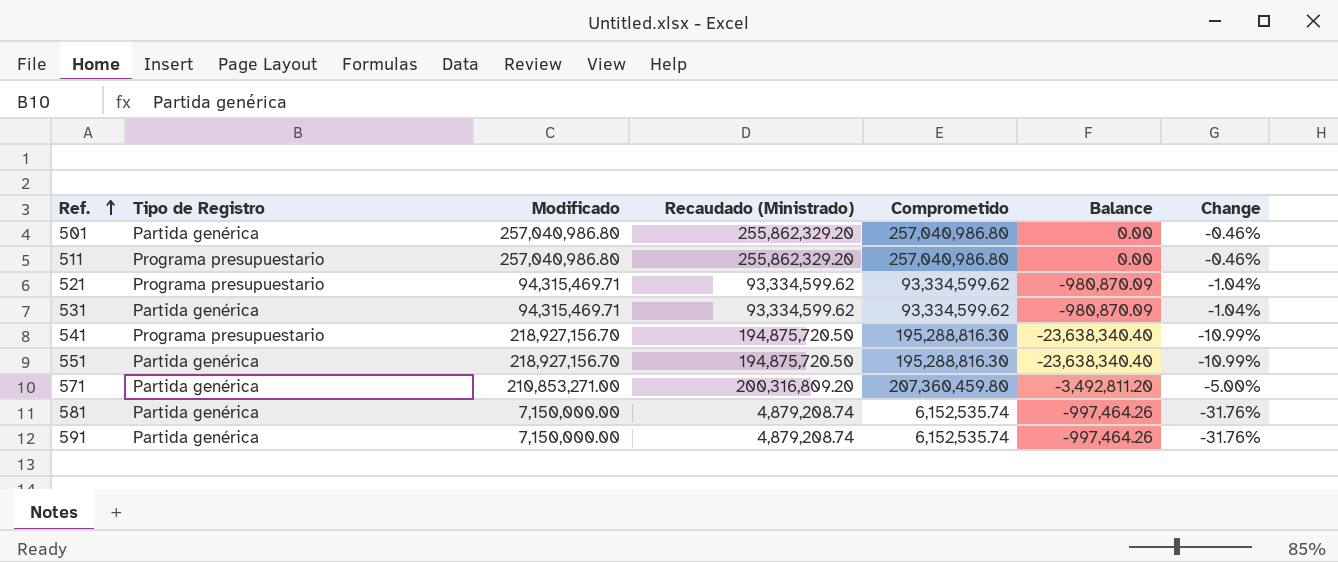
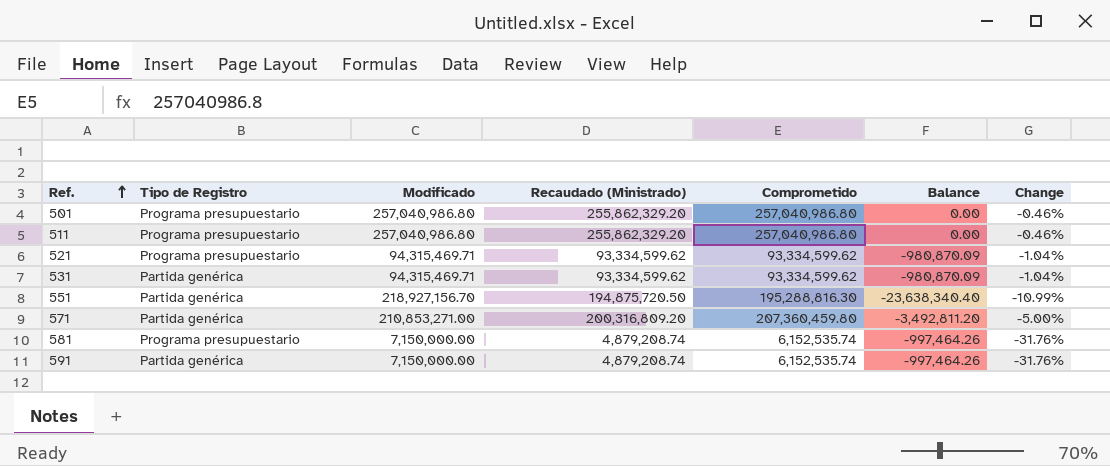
row 541: Programa presupuestario | 218,927,156.70 | 194,875,720.50 | 195,288,816.30 | -23,638,340.40 | -10.99% -> none
501 | Tipo de Registro: Partida genérica -> Programa presupuestario
581 | Tipo de Registro: Partida genérica -> Programa presupuestario

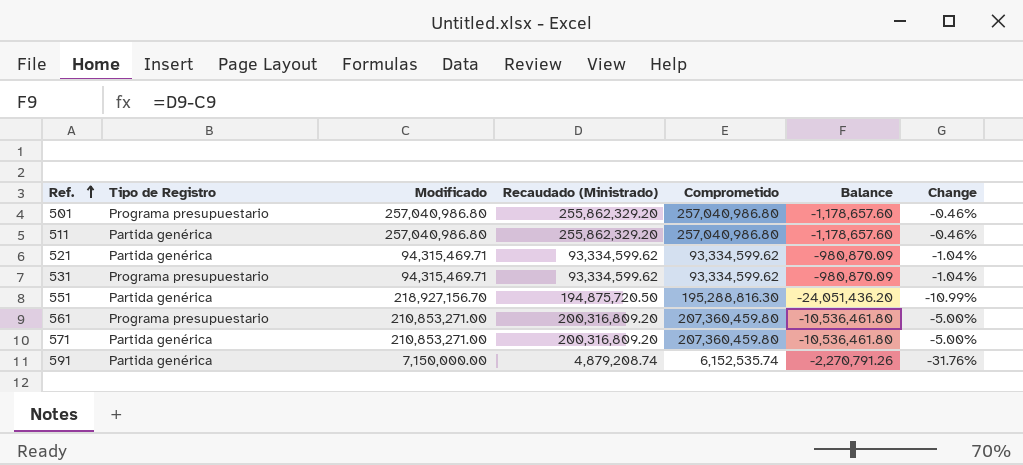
column Balance | formula: [Comprometido] - [Modificado] -> [Recaudado (Ministrado)] - [Modificado]
row 581: Programa presupuestario | 7,150,000.00 | 4,879,208.74 | 6,152,535.74 | -997,464.26 | -31.76% -> none
511 | Tipo de Registro: Programa presupuestario -> Partida genérica
521 | Tipo de Registro: Programa presupuestario -> Partida genérica
531 | Tipo de Registro: Partida genérica -> Programa presupuestario
row 561: none -> Programa presupuestario | 210,853,271.00 | 200,316,809.20 | 207,360,459.80 | -10,536,461.80 | -5.00%

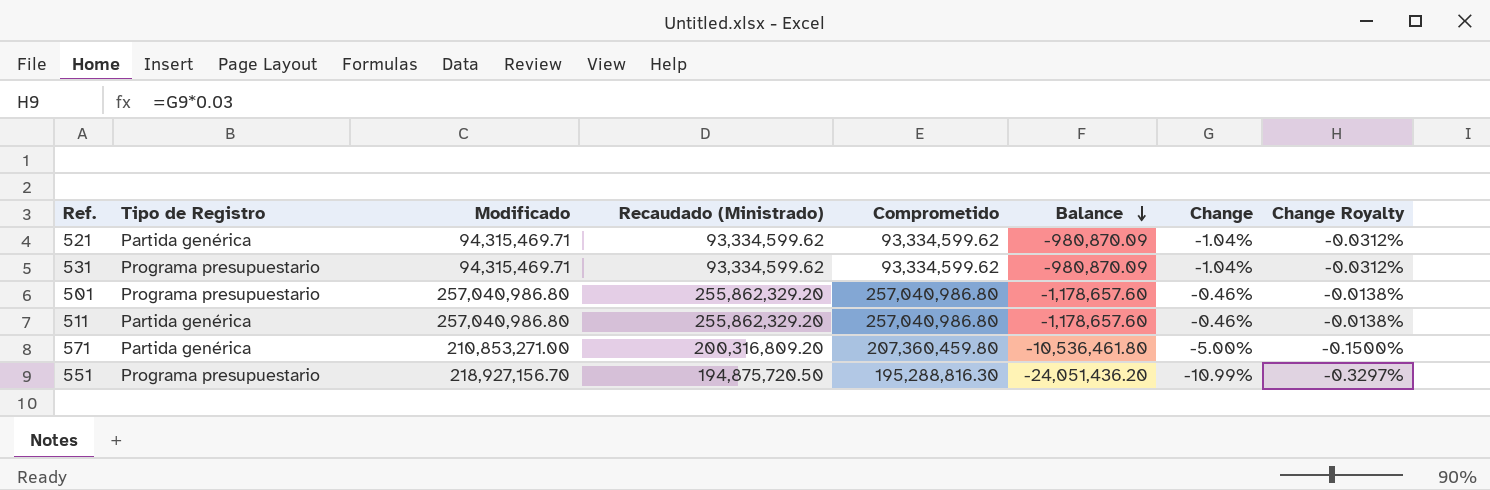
row order: Ref. ascending -> Balance descending
column Change Royalty | formula: none -> [Change] * 0.03
row 561: Programa presupuestario | 210,853,271.00 | 200,316,809.20 | 207,360,459.80 | -10,536,461.80 | -5.00% -> none
row 591: Partida genérica | 7,150,000.00 | 4,879,208.74 | 6,152,535.74 | -2,270,791.26 | -31.76% -> none
551 | Tipo de Registro: Partida genérica -> Programa presupuestario

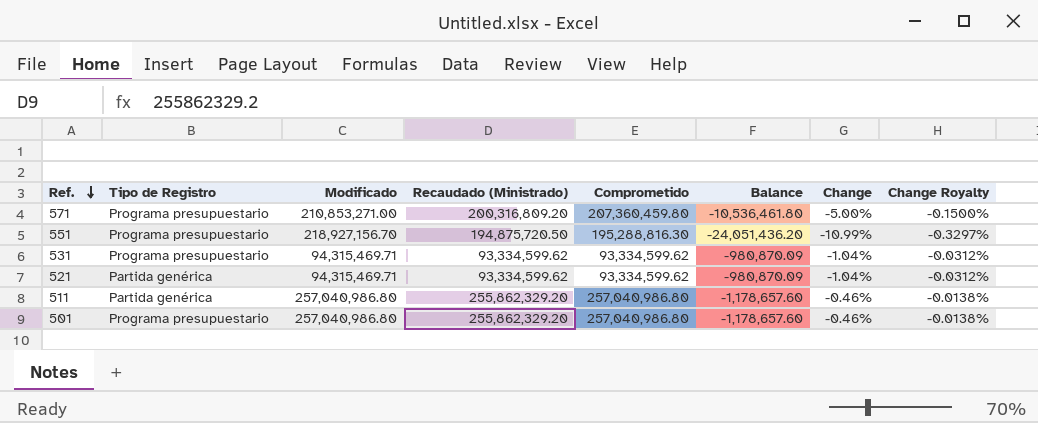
row order: Balance descending -> Ref. descending
571 | Tipo de Registro: Partida genérica -> Programa presupuestario

